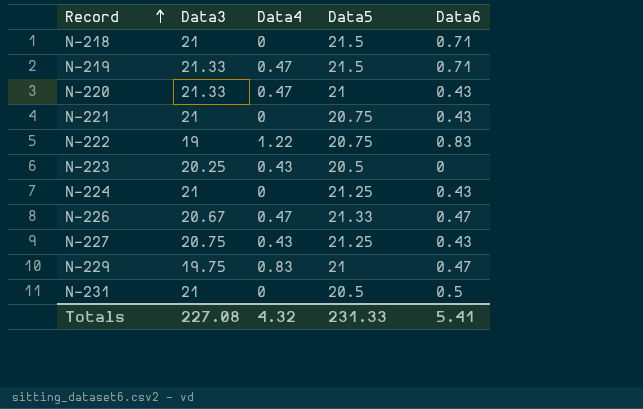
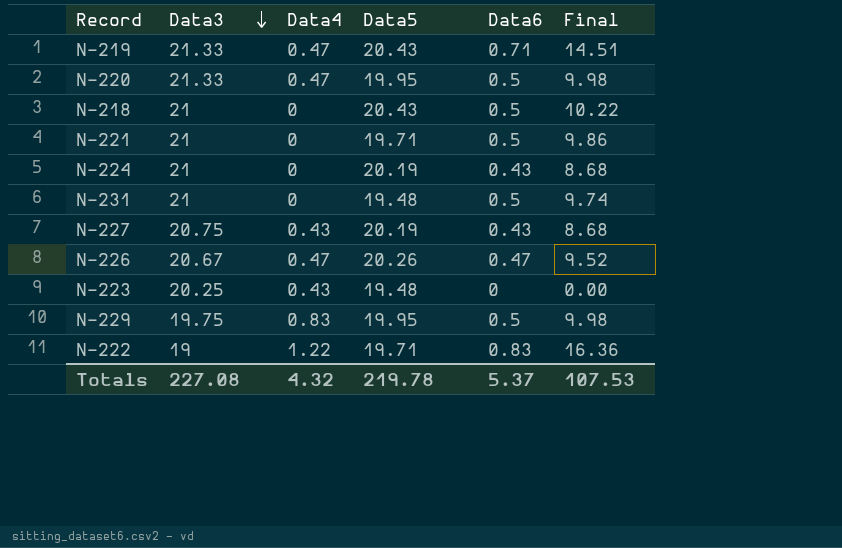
row order: Record ascending -> Data3 descending
column Final | formula: none -> [Data5] * [Data6]
N-219 | Data5: 21.5 -> 20.43
N-220 | Data5: 21 -> 19.95
N-220 | Data6: 0.43 -> 0.5
N-218 | Data5: 21.5 -> 20.43
N-218 | Data6: 0.71 -> 0.5
N-221 | Data5: 20.75 -> 19.71
N-221 | Data6: 0.43 -> 0.5
N-224 | Data5: 21.25 -> 20.19
N-231 | Data5: 20.5 -> 19.48
N-227 | Data5: 21.25 -> 20.19
N-226 | Data5: 21.33 -> 20.26
N-223 | Data5: 20.5 -> 19.48
N-229 | Data5: 21 -> 19.95
N-229 | Data6: 0.47 -> 0.5
N-222 | Data5: 20.75 -> 19.71
Totals | Data5: 231.33 -> 219.78
Totals | Data6: 5.41 -> 5.37

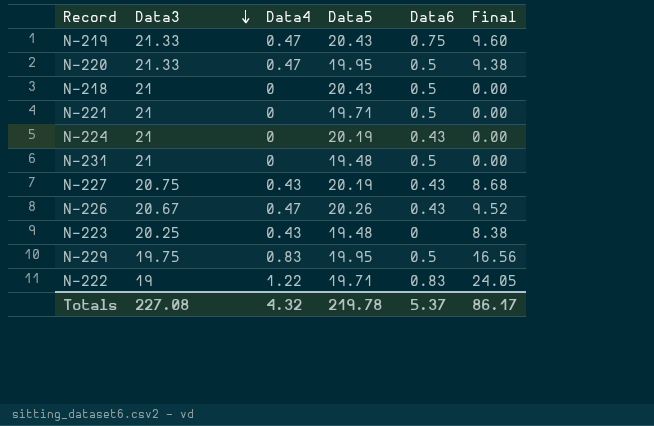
column Final | formula: [Data5] * [Data6] -> [Data4] * [Data5]
N-219 | Data6: 0.71 -> 0.75
N-226 | Data6: 0.47 -> 0.43
Totals | Final: 107.53 -> 86.17

